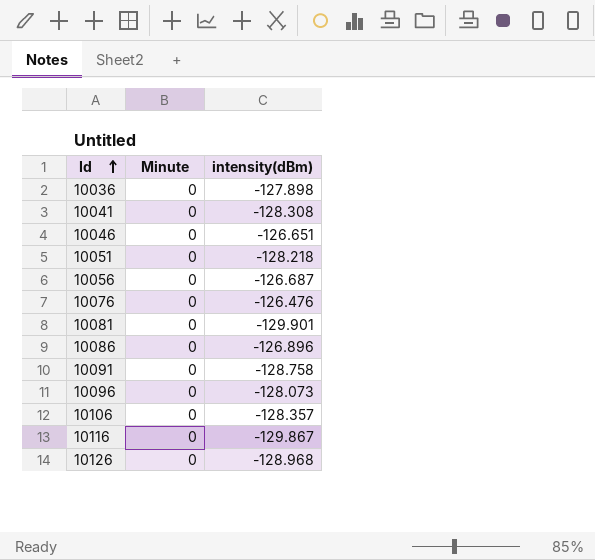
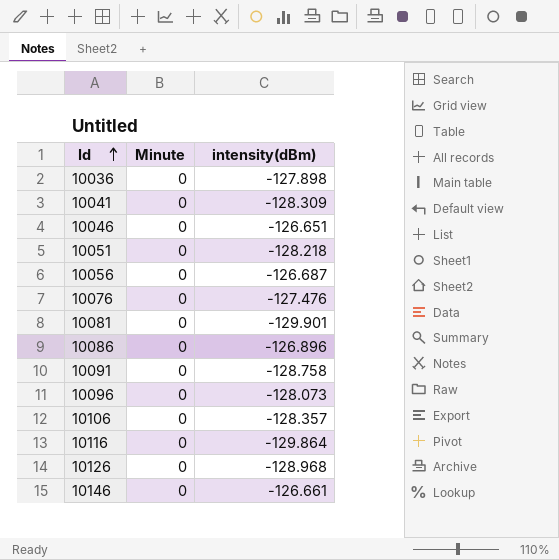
10041 | intensity(dBm): -128.308 -> -128.309
10076 | intensity(dBm): -126.476 -> -127.476
10116 | intensity(dBm): -129.867 -> -129.864
row 10146: none -> 0 | -126.661

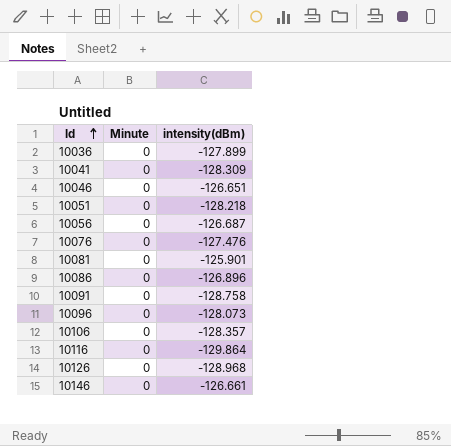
10036 | intensity(dBm): -127.898 -> -127.899
10081 | intensity(dBm): -129.901 -> -125.901

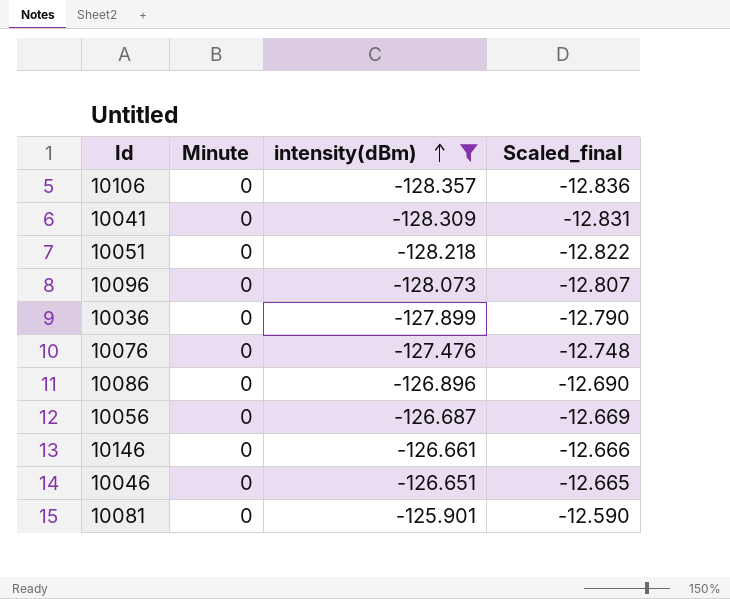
filter: none -> intensity(dBm) >= -128.357
row order: Id ascending -> intensity(dBm) ascending
column Scaled_final | formula: none -> [intensity(dBm)] * 0.1

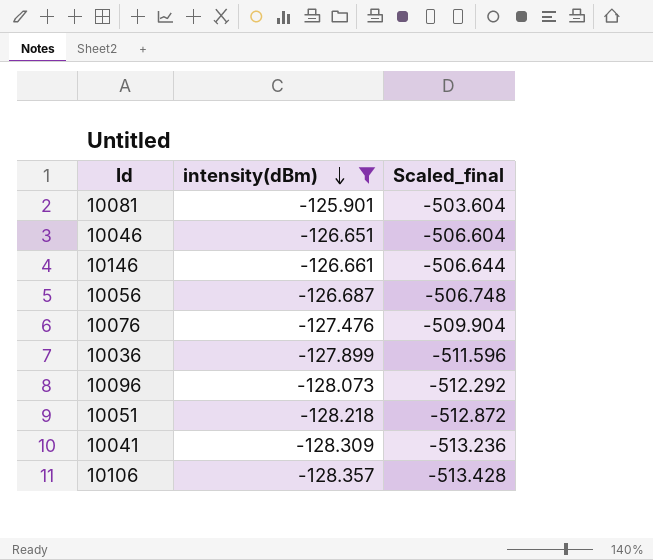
row order: intensity(dBm) ascending -> intensity(dBm) descending
column Minute | position: 2 -> none
column Scaled_final | formula: [intensity(dBm)] * 0.1 -> [intensity(dBm)] * 4
row 10086: 0 | -126.896 | -12.690 -> none

